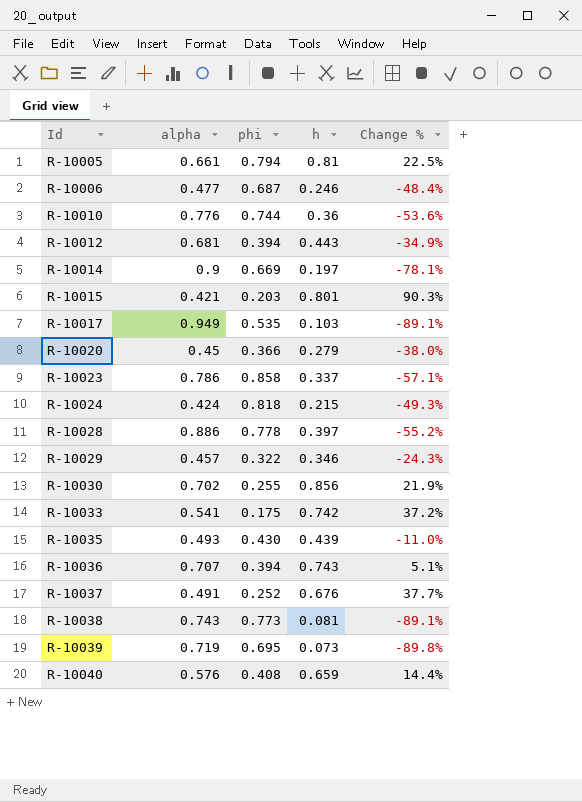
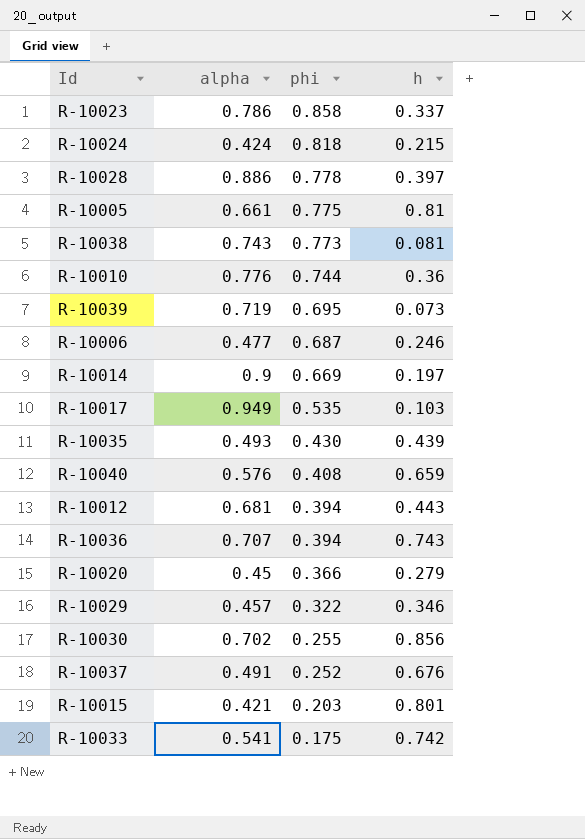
row order: Id ascending -> phi descending
column Change % | formula: ([h] - [alpha]) / [alpha] -> none
R-10005 | phi: 0.794 -> 0.775

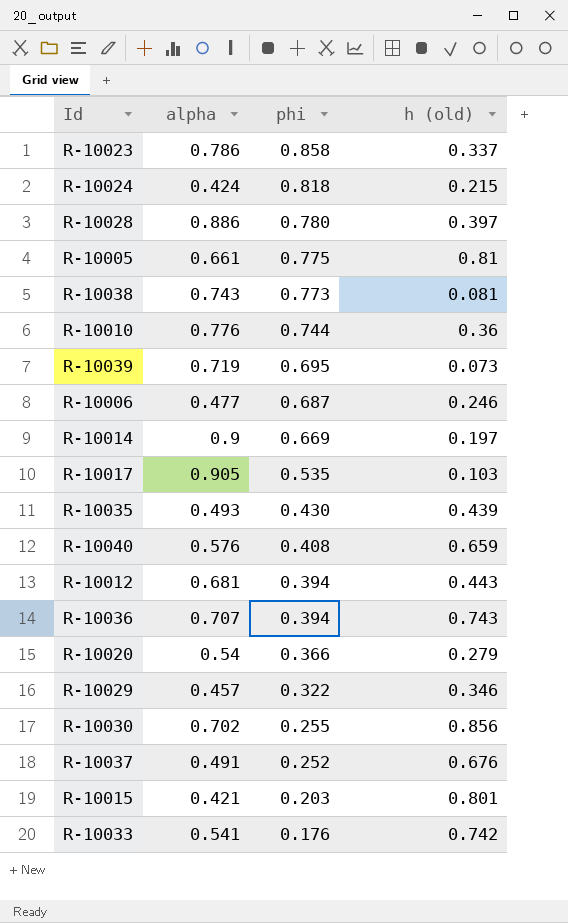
column name: h -> h (old)
R-10028 | phi: 0.778 -> 0.780
R-10017 | alpha: 0.949 -> 0.905
R-10020 | alpha: 0.45 -> 0.54
R-10033 | phi: 0.175 -> 0.176

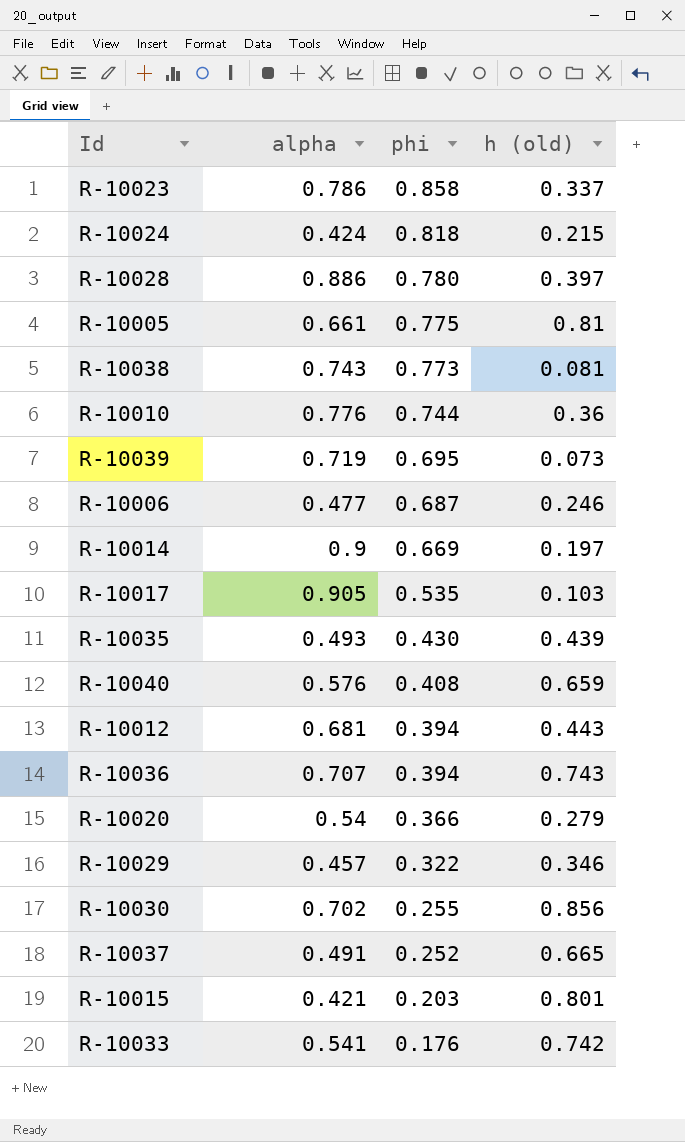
R-10037 | h (old): 0.676 -> 0.665

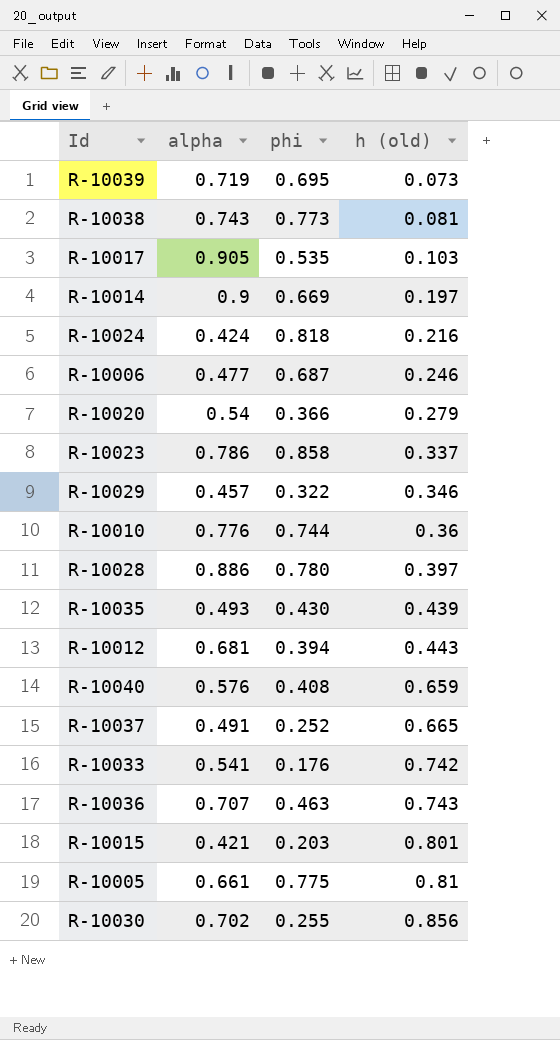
row order: phi descending -> h (old) ascending
R-10024 | h (old): 0.215 -> 0.216
R-10036 | phi: 0.394 -> 0.463

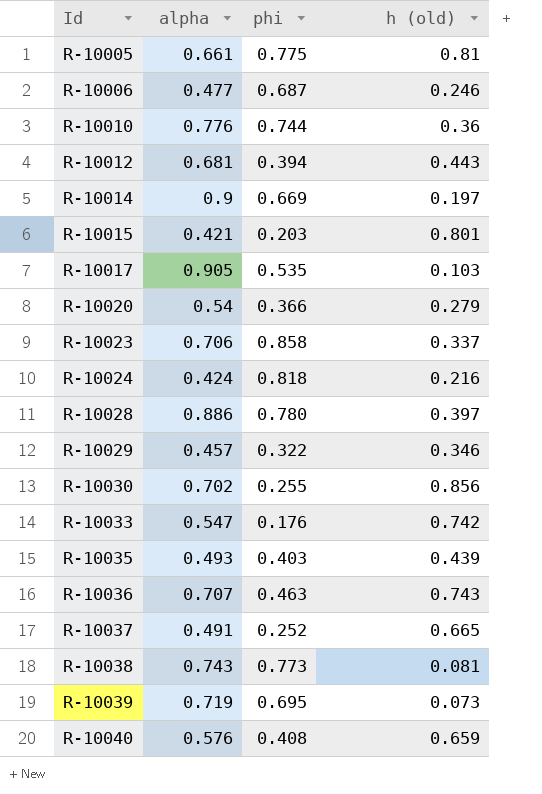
row order: h (old) ascending -> Id ascending
R-10023 | alpha: 0.786 -> 0.706
R-10033 | alpha: 0.541 -> 0.547
R-10035 | phi: 0.430 -> 0.403

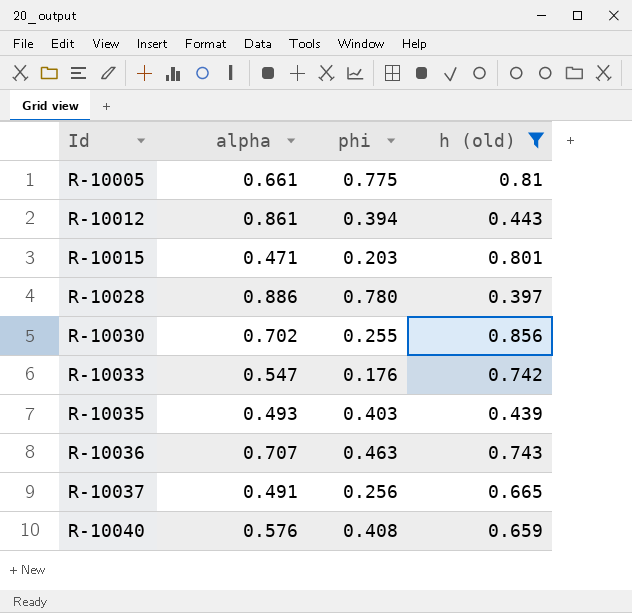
filter: none -> h (old) >= 0.397
R-10012 | alpha: 0.681 -> 0.861
R-10015 | alpha: 0.421 -> 0.471
R-10037 | phi: 0.252 -> 0.256

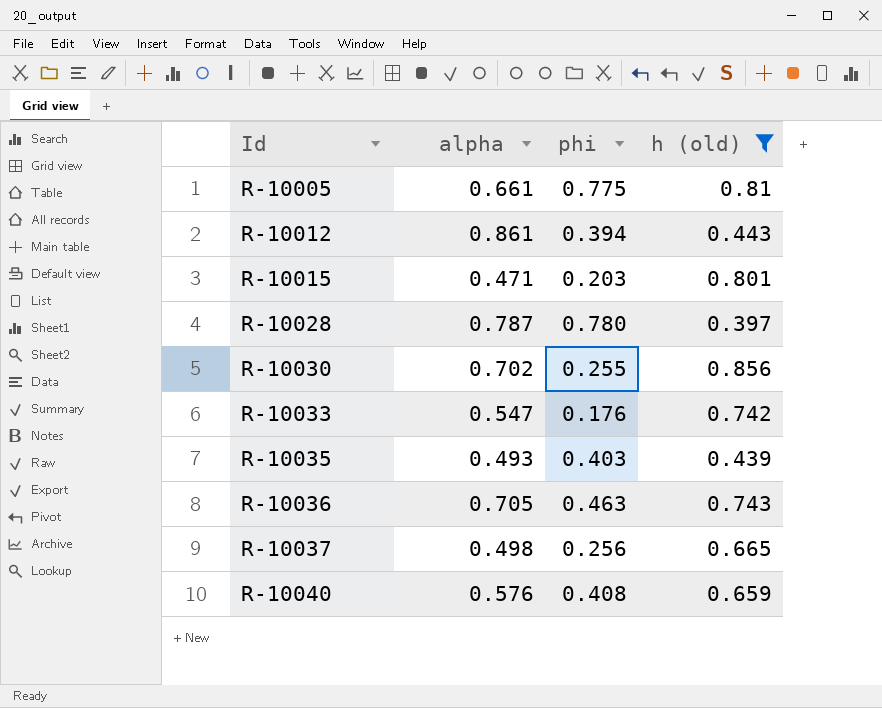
R-10028 | alpha: 0.886 -> 0.787
R-10036 | alpha: 0.707 -> 0.705
R-10037 | alpha: 0.491 -> 0.498

